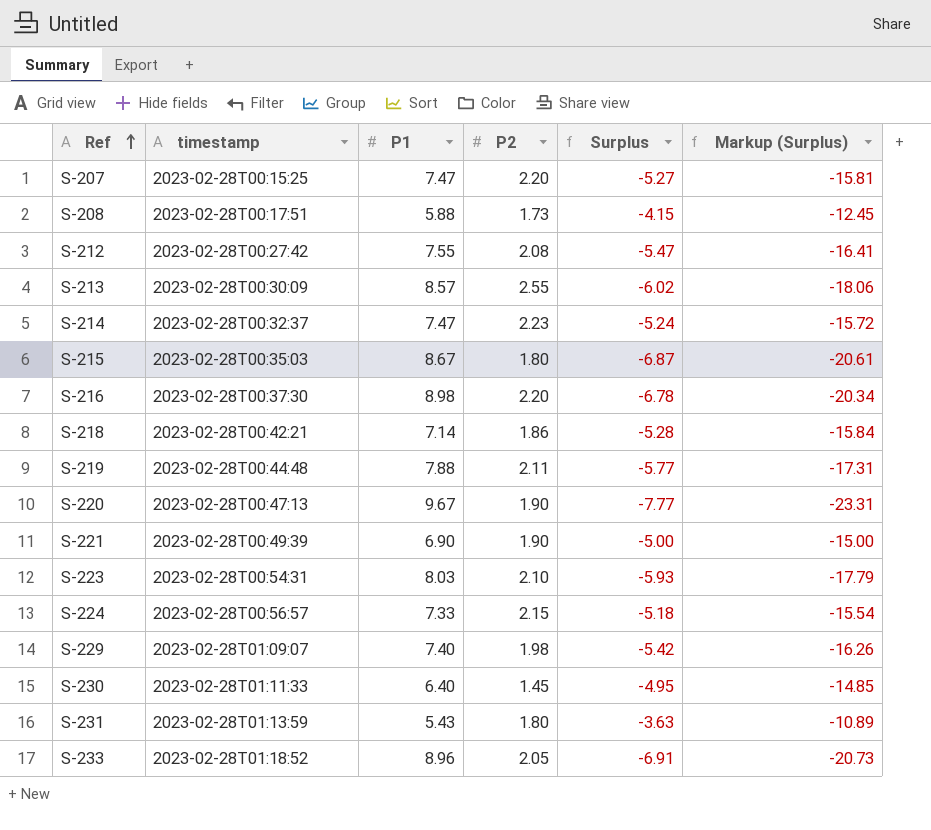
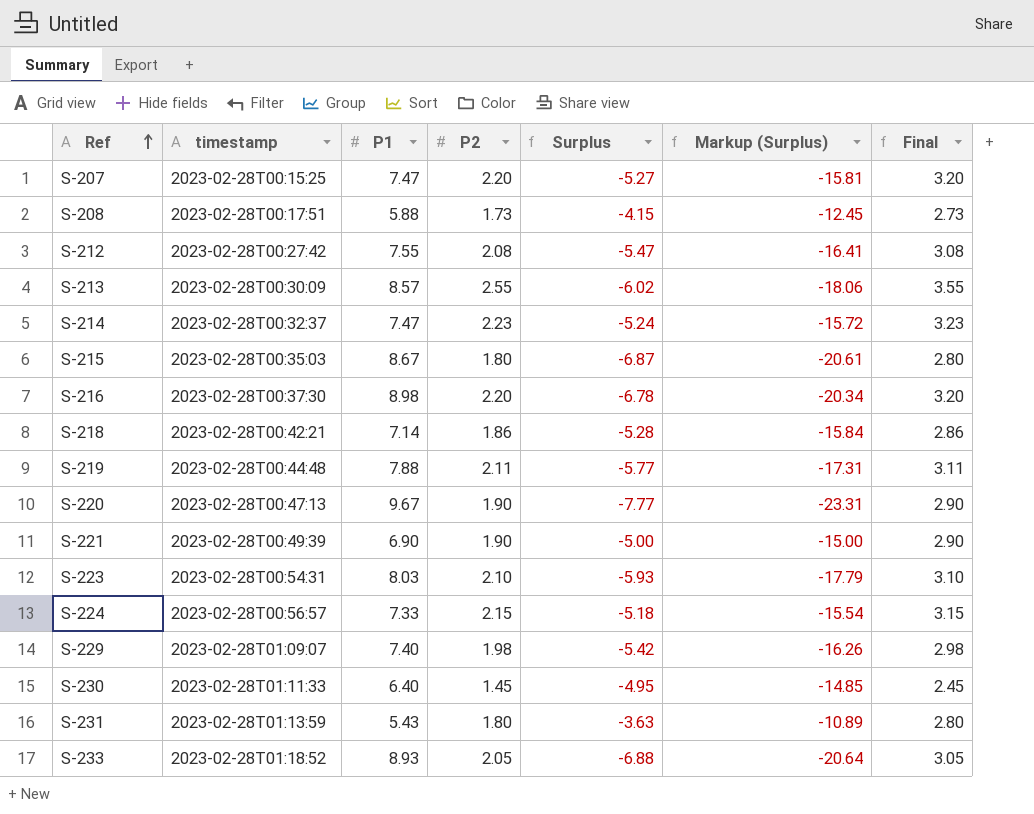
column Final | formula: none -> [P2] + 1
S-233 | P1: 8.96 -> 8.93
S-233 | Surplus: -6.91 -> -6.88
S-233 | Markup (Surplus): -20.73 -> -20.64

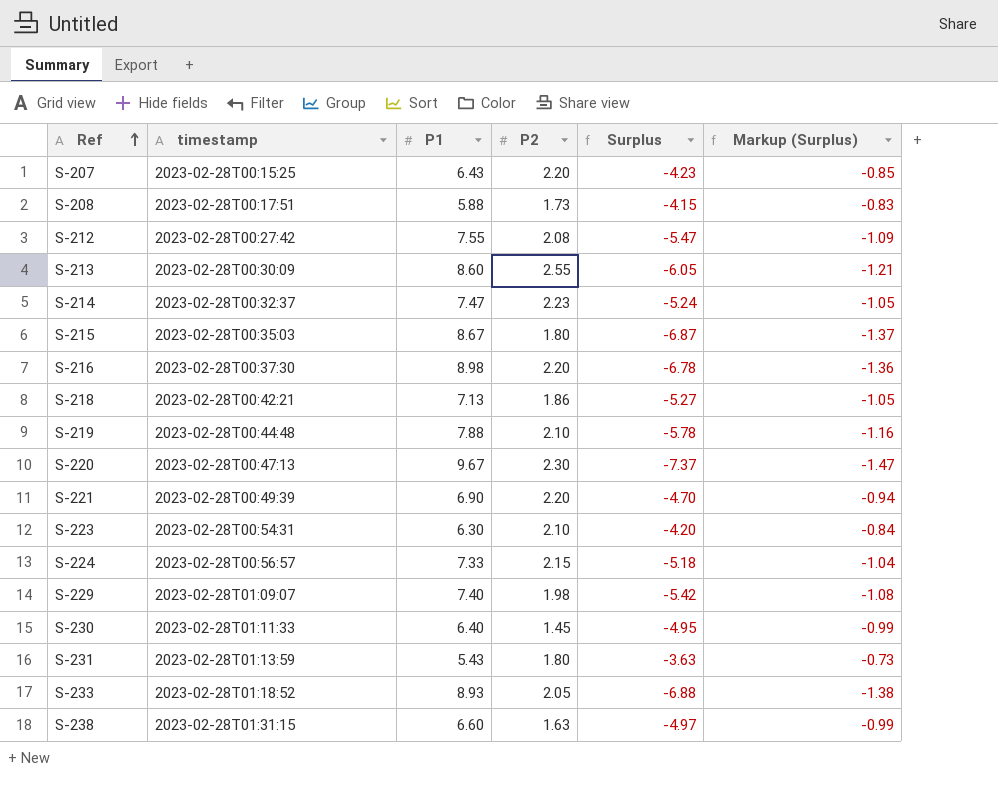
column Final | formula: [P2] + 1 -> none
column Markup (Surplus) | formula: [Surplus] * 3 -> [Surplus] * 0.2
S-207 | P1: 7.47 -> 6.43
S-207 | Surplus: -5.27 -> -4.23
S-213 | P1: 8.57 -> 8.60
S-213 | Surplus: -6.02 -> -6.05
S-218 | P1: 7.14 -> 7.13
S-218 | Surplus: -5.28 -> -5.27
S-219 | P2: 2.11 -> 2.10
S-219 | Surplus: -5.77 -> -5.78
S-220 | P2: 1.90 -> 2.30
S-220 | Surplus: -7.77 -> -7.37
S-221 | P2: 1.90 -> 2.20
S-221 | Surplus: -5.00 -> -4.70
S-223 | P1: 8.03 -> 6.30
S-223 | Surplus: -5.93 -> -4.20
row S-238: none -> 2023-02-28T01:31:15 | 6.60 | 1.63 | -4.97 | -0.99

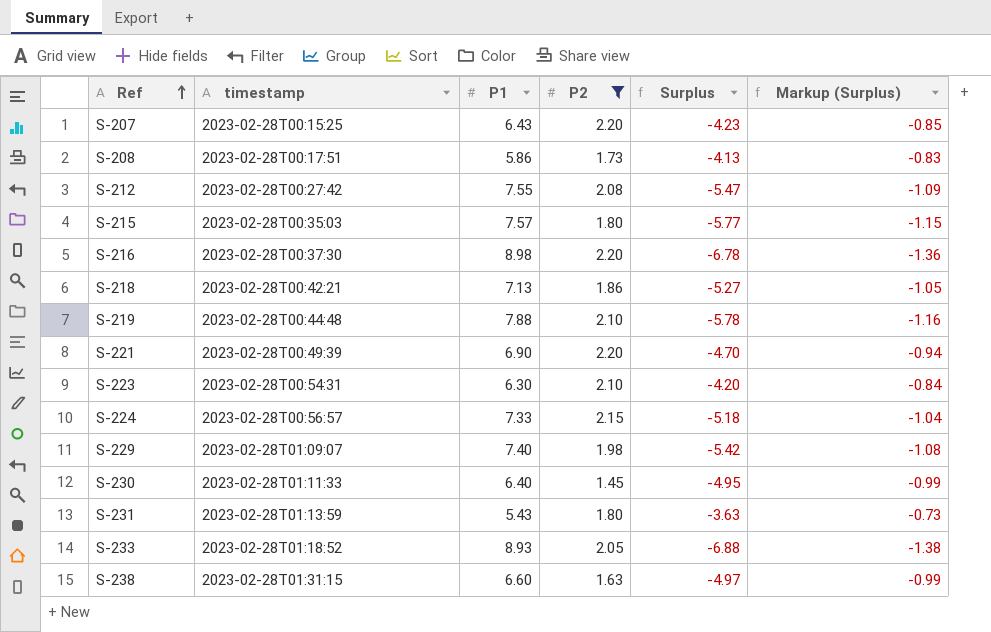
filter: none -> P2 <= 2.20
S-208 | P1: 5.88 -> 5.86
S-208 | Surplus: -4.15 -> -4.13
S-215 | P1: 8.67 -> 7.57
S-215 | Surplus: -6.87 -> -5.77
S-215 | Markup (Surplus): -1.37 -> -1.15

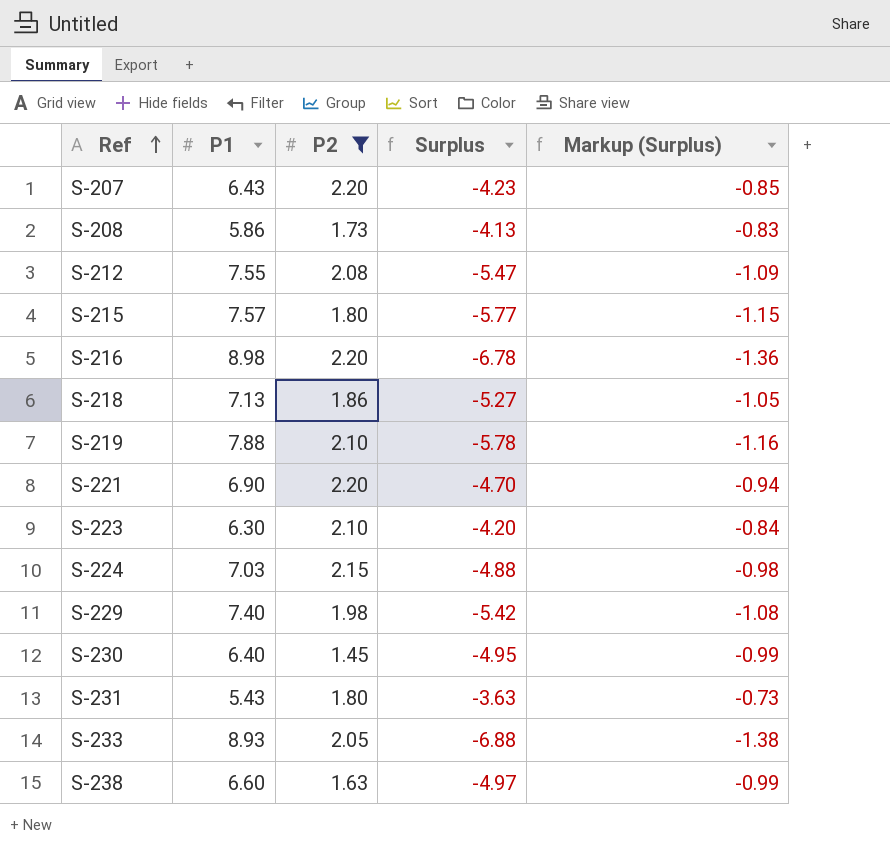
column timestamp | position: 2 -> none
S-224 | P1: 7.33 -> 7.03
S-224 | Surplus: -5.18 -> -4.88
S-224 | Markup (Surplus): -1.04 -> -0.98

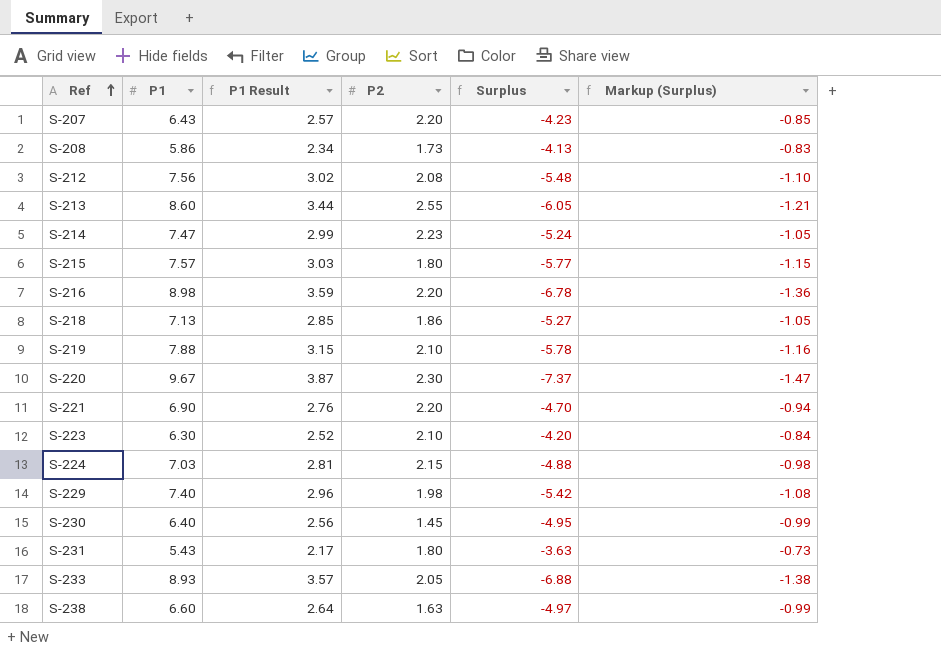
filter: P2 <= 2.20 -> none
column P1 Result | formula: none -> [P1] * 0.4
S-212 | P1: 7.55 -> 7.56
S-212 | Surplus: -5.47 -> -5.48
S-212 | Markup (Surplus): -1.09 -> -1.10

